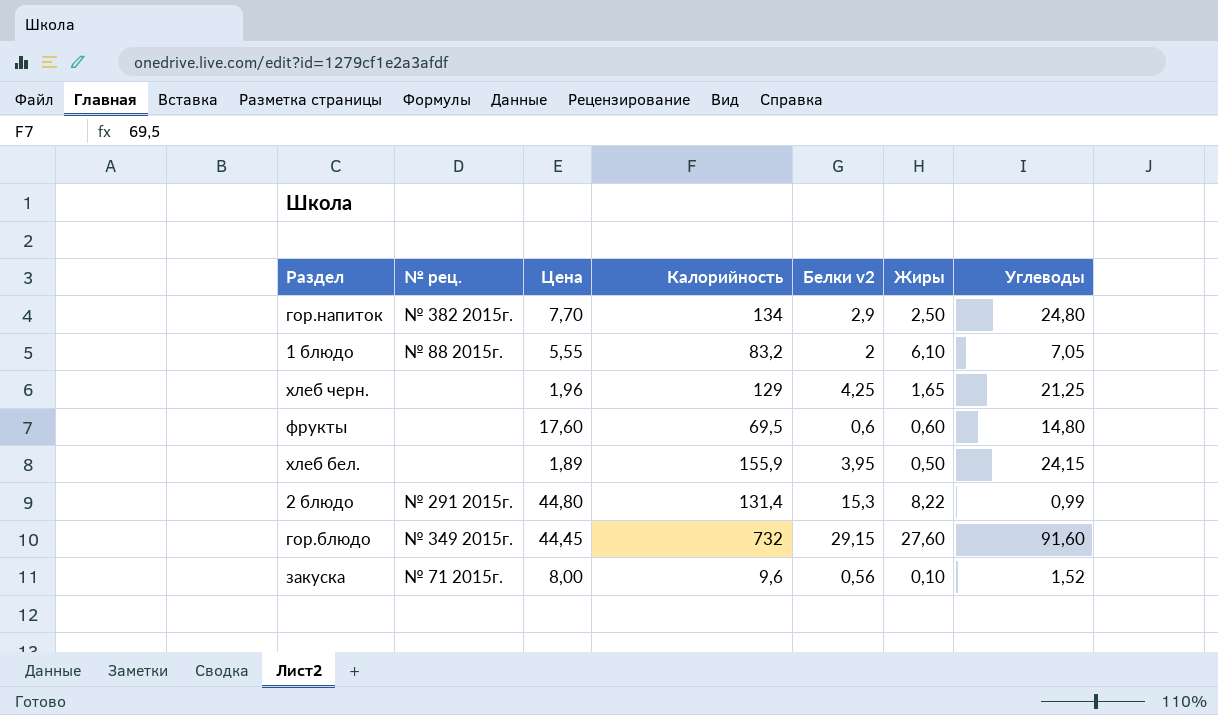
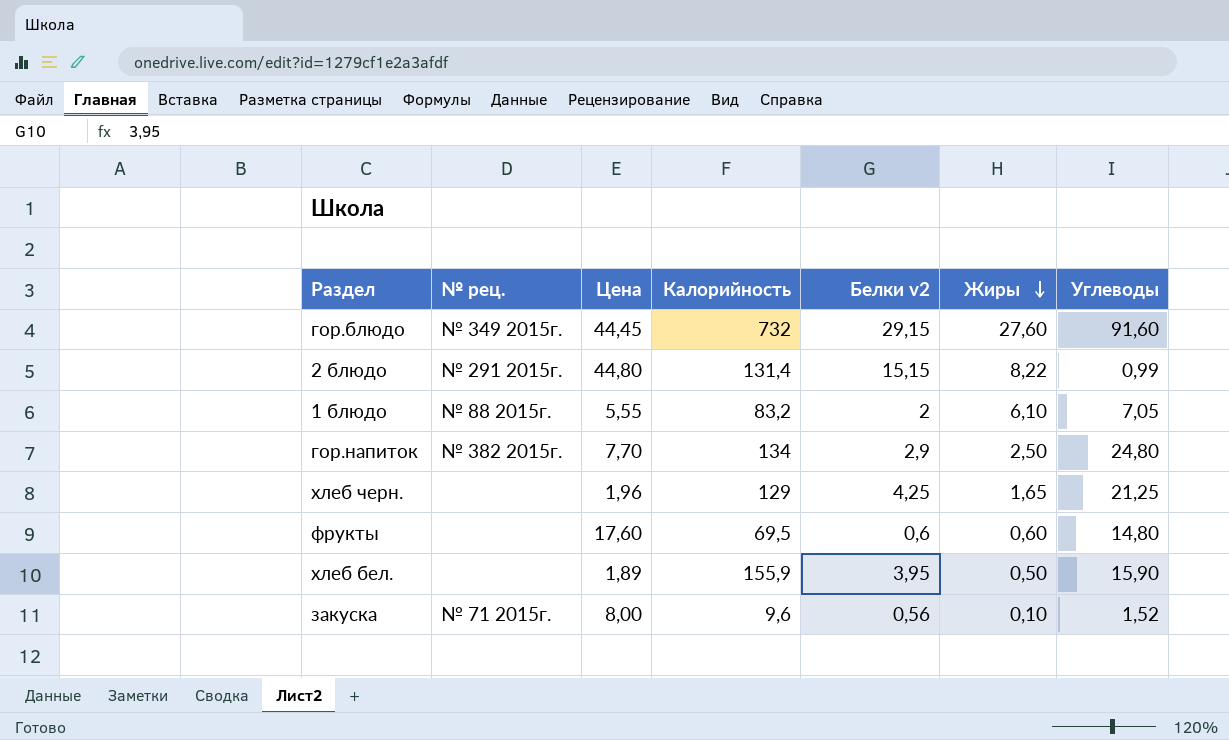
row order: none -> Жиры descending
2 блюдо | Белки v2: 15,3 -> 15,15
хлеб бел. | Углеводы: 24,15 -> 15,90

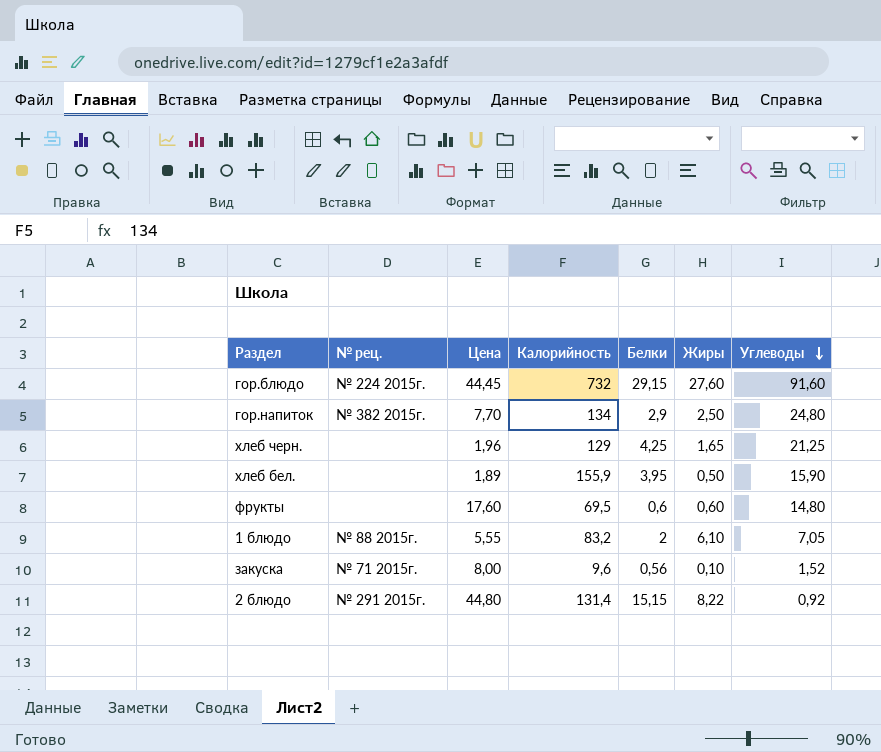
row order: Жиры descending -> Углеводы descending
column name: Белки v2 -> Белки
гор.блюдо | № рец.: № 349 2015г. -> № 224 2015г.
2 блюдо | Углеводы: 0,99 -> 0,92

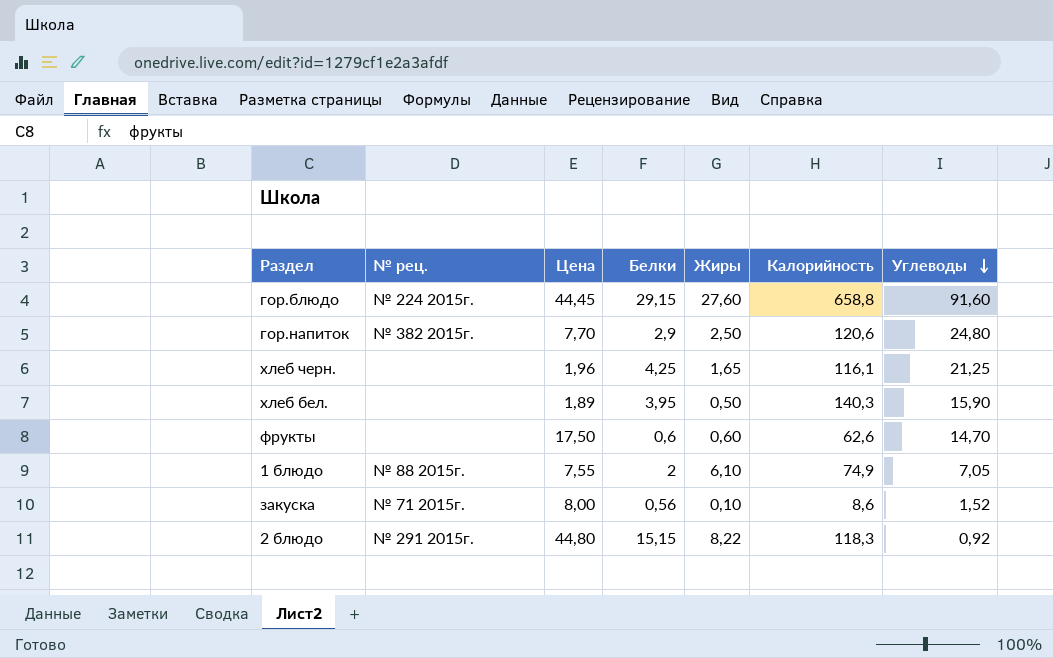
column Калорийность | position: 4 -> 6
гор.блюдо | Калорийность: 732 -> 658,8
гор.напиток | Калорийность: 134 -> 120,6
хлеб черн. | Калорийность: 129 -> 116,1
хлеб бел. | Калорийность: 155,9 -> 140,3
фрукты | Цена: 17,60 -> 17,50
фрукты | Калорийность: 69,5 -> 62,6
фрукты | Углеводы: 14,80 -> 14,70
1 блюдо | Цена: 5,55 -> 7,55
1 блюдо | Калорийность: 83,2 -> 74,9
закуска | Калорийность: 9,6 -> 8,6
2 блюдо | Калорийность: 131,4 -> 118,3

